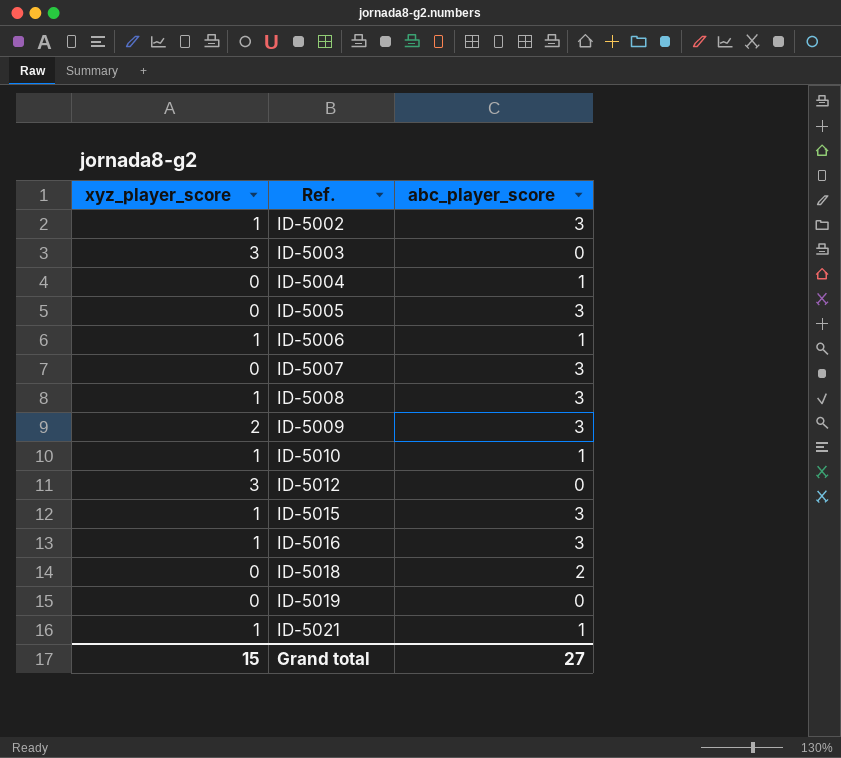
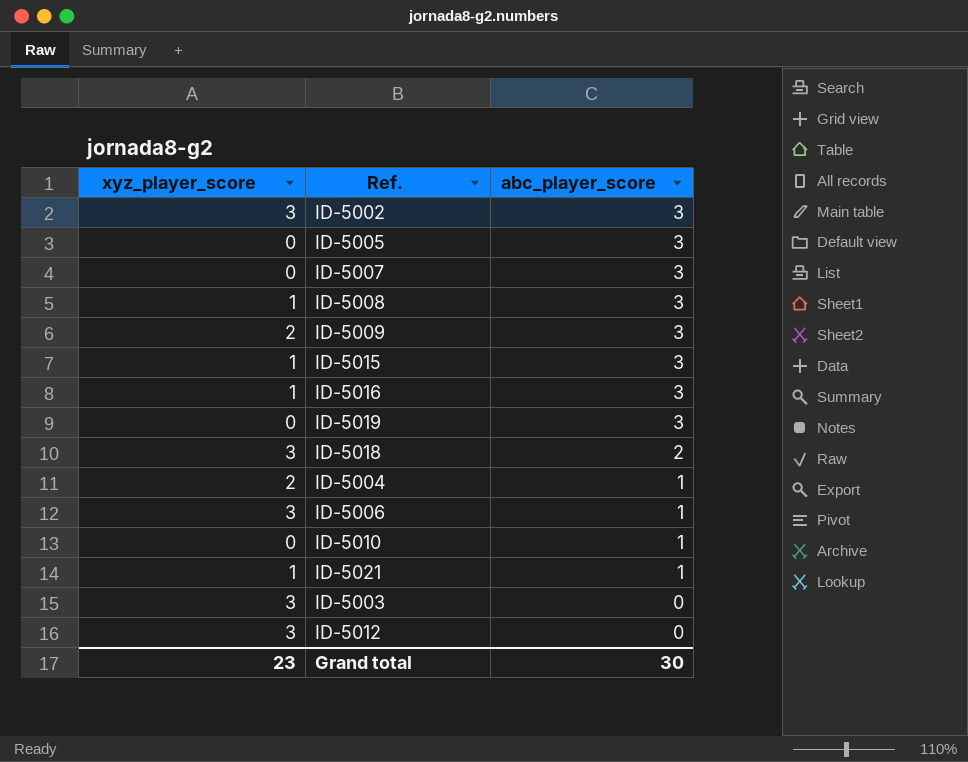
row order: Ref. ascending -> abc_player_score descending
ID-5002 | xyz_player_score: 1 -> 3
ID-5019 | abc_player_score: 0 -> 3
ID-5018 | xyz_player_score: 0 -> 3
ID-5004 | xyz_player_score: 0 -> 2
ID-5006 | xyz_player_score: 1 -> 3
ID-5010 | xyz_player_score: 1 -> 0
Grand total | xyz_player_score: 15 -> 23
Grand total | abc_player_score: 27 -> 30

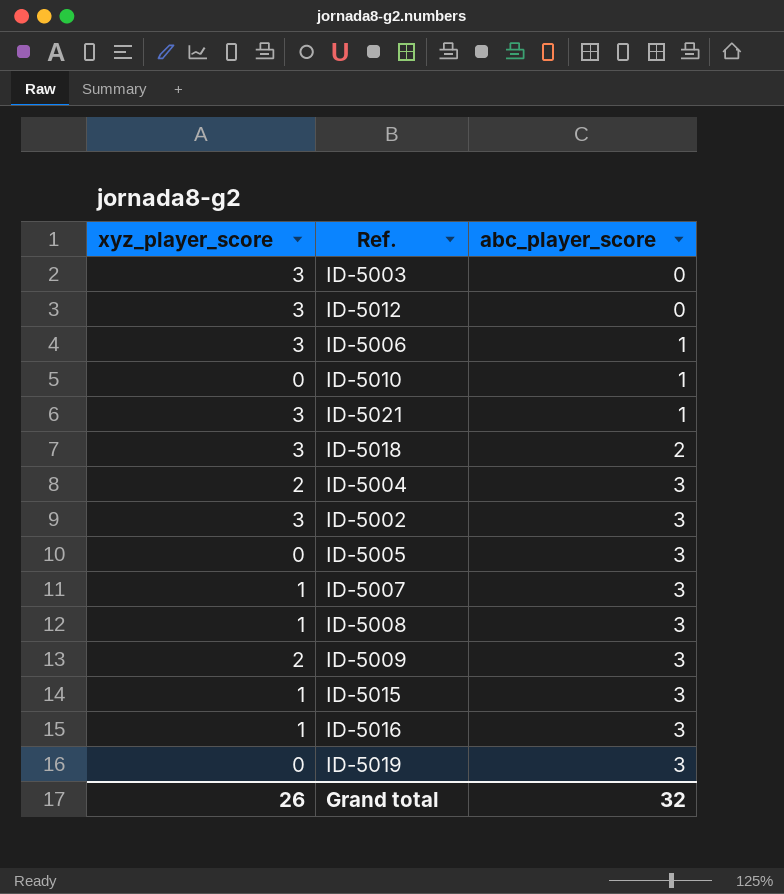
row order: abc_player_score descending -> abc_player_score ascending
ID-5021 | xyz_player_score: 1 -> 3
ID-5004 | abc_player_score: 1 -> 3
ID-5007 | xyz_player_score: 0 -> 1
Grand total | xyz_player_score: 23 -> 26
Grand total | abc_player_score: 30 -> 32

